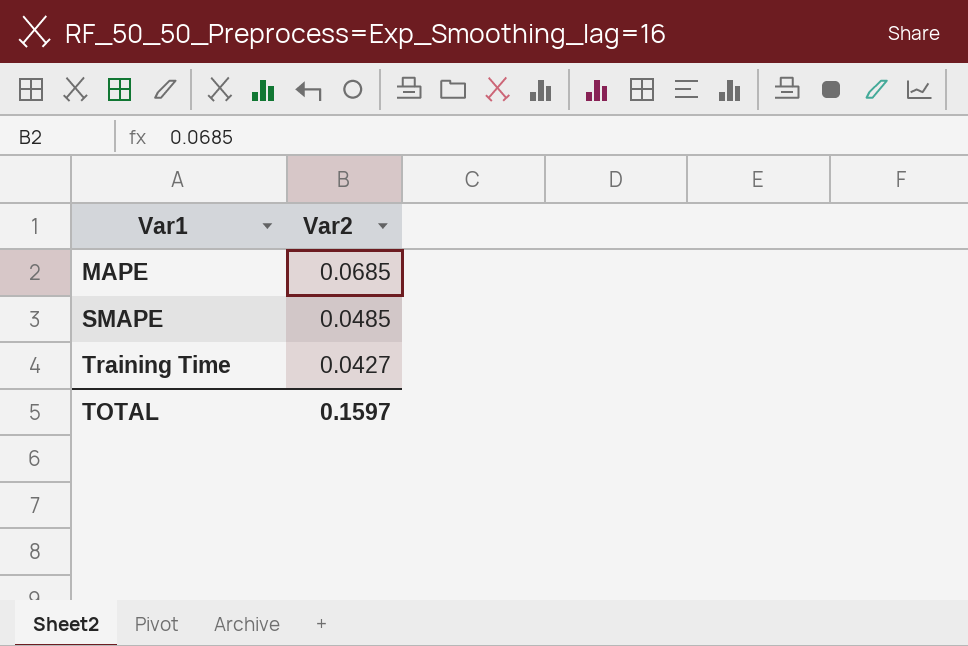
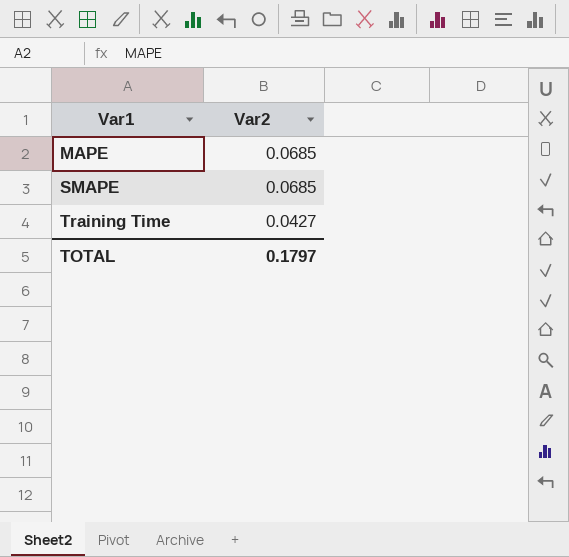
SMAPE | Var2: 0.0485 -> 0.0685
TOTAL | Var2: 0.1597 -> 0.1797

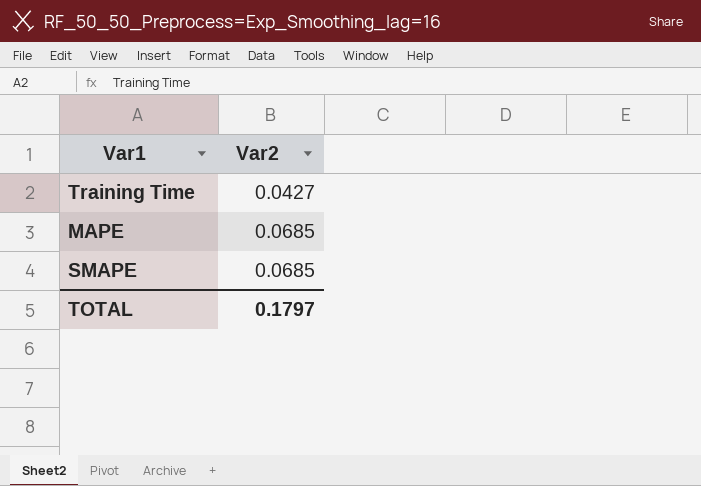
row order: Var1 ascending -> Var2 ascending

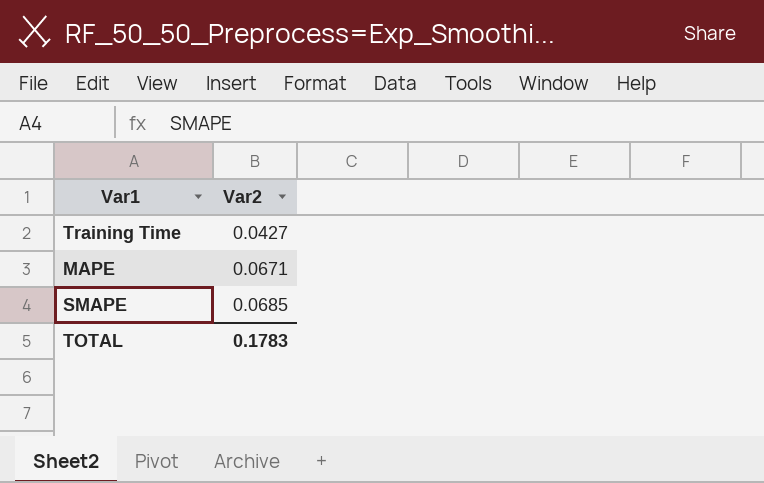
MAPE | Var2: 0.0685 -> 0.0671
TOTAL | Var2: 0.1797 -> 0.1783

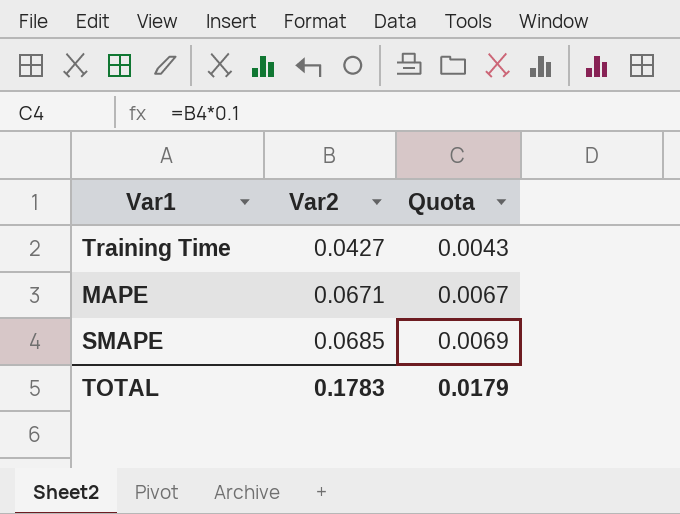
column Quota | formula: none -> [Var2] * 0.1

